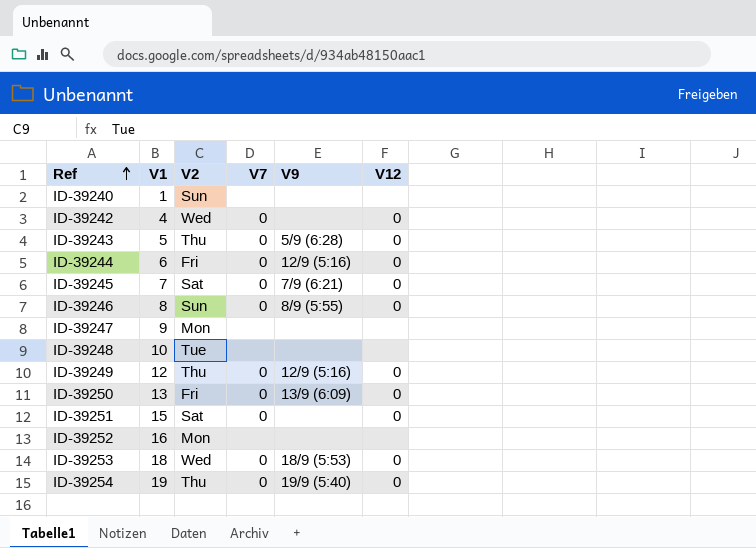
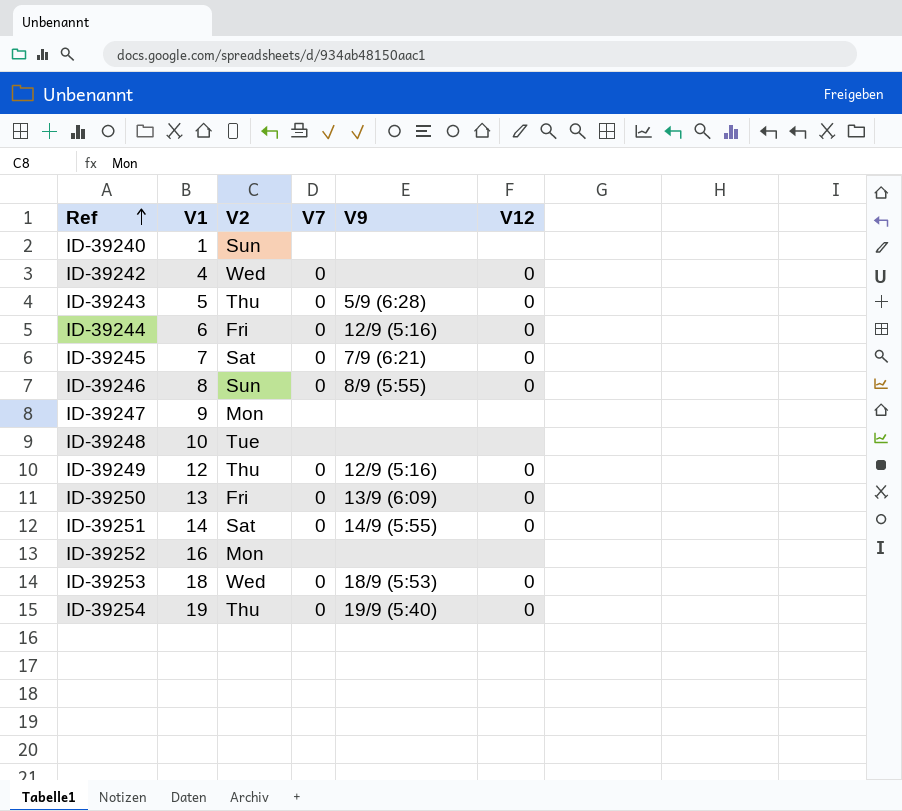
ID-39251 | V1: 15 -> 14
ID-39251 | V9: none -> 14/9 (5:55)

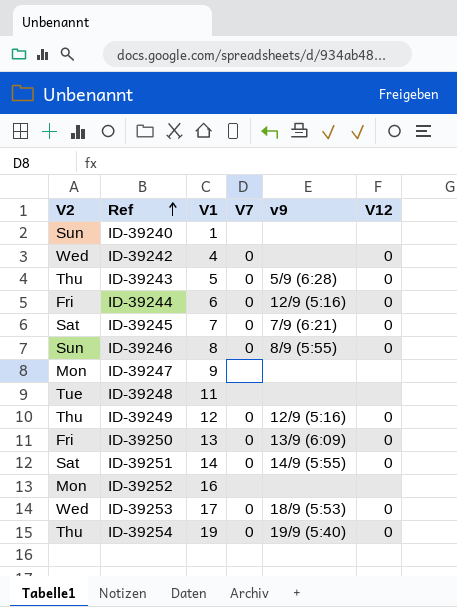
column V2 | position: 3 -> 1
column name: V9 -> v9
ID-39248 | V1: 10 -> 11
ID-39253 | V1: 18 -> 17

